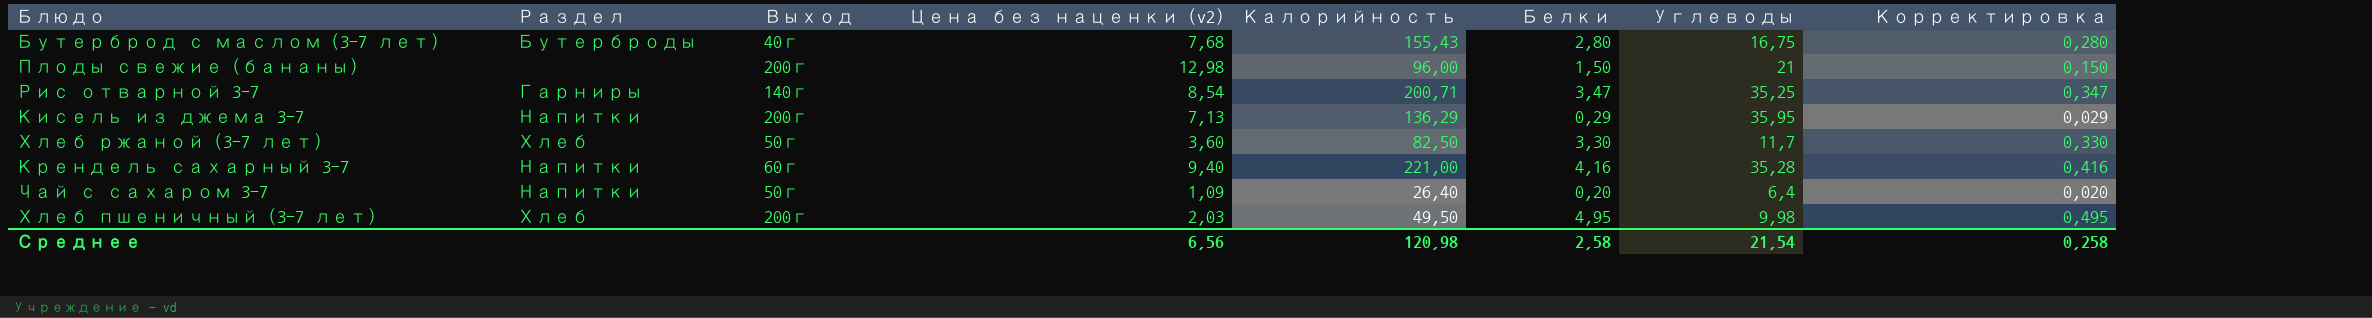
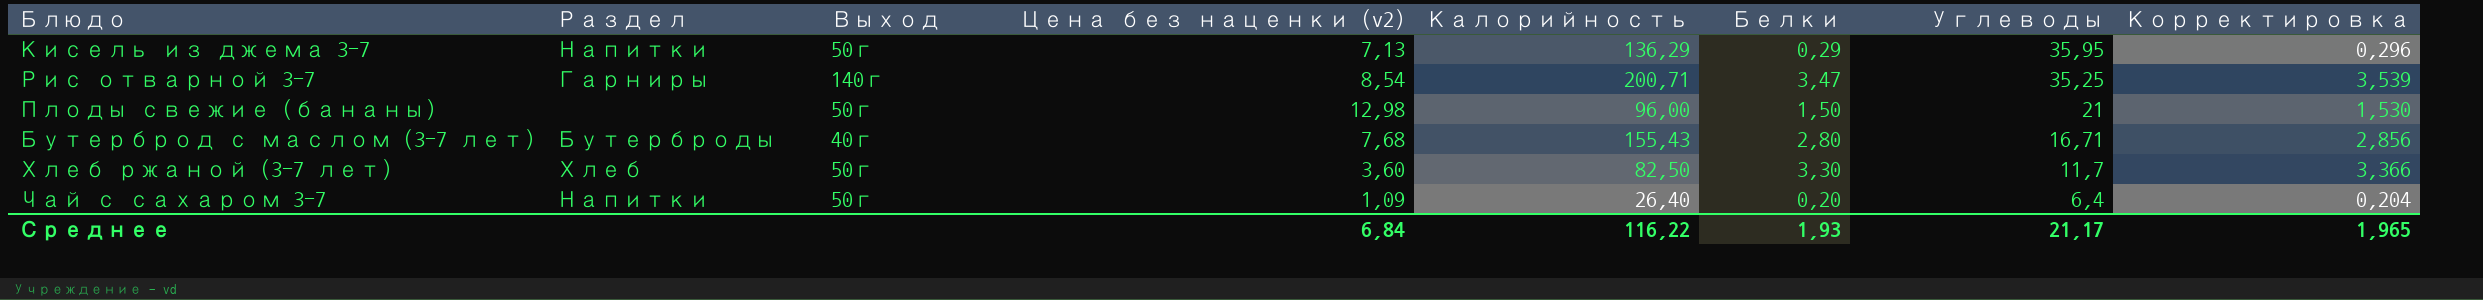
row order: none -> Углеводы descending
column Корректировка | formula: [Белки] * 0,1 -> [Белки] * 1,02
row Крендель сахарный 3-7: Напитки | 60г | 9,40 | 221,00 | 4,16 | 35,28 | 0,416 -> none
row Хлеб пшеничный (3-7 лет): Хлеб | 200г | 2,03 | 49,50 | 4,95 | 9,98 | 0,495 -> none
Кисель из джема 3-7 | Выход: 200г -> 50г
Плоды свежие (бананы) | Выход: 200г -> 50г
Бутерброд с маслом (3-7 лет) | Углеводы: 16,75 -> 16,71
Среднее | Цена без наценки (v2): 6,56 -> 6,84
Среднее | Калорийность: 120,98 -> 116,22
Среднее | Белки: 2,58 -> 1,93
Среднее | Углеводы: 21,54 -> 21,17
Среднее | Корректировка: 0,258 -> 1,965

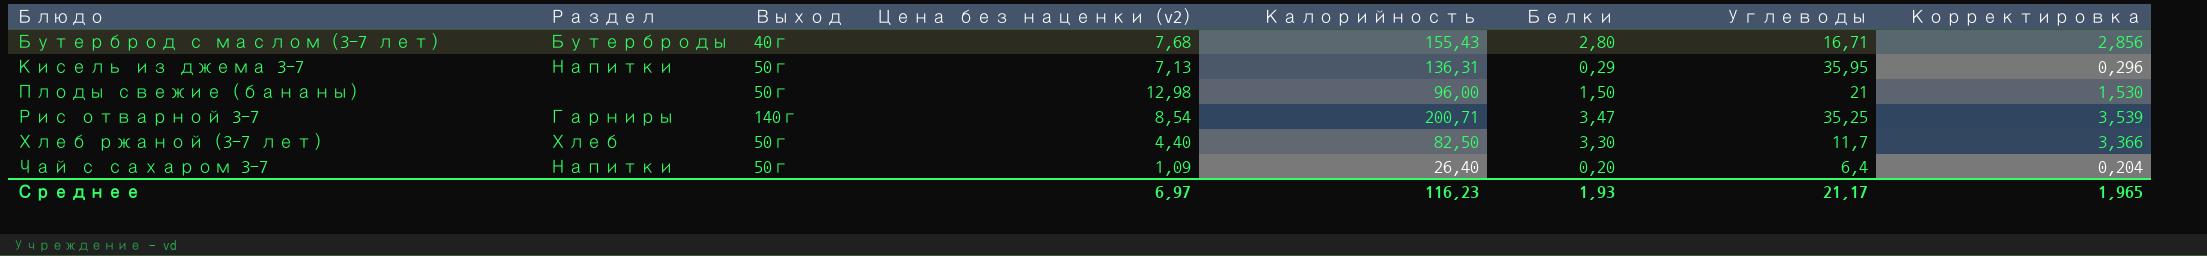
row order: Углеводы descending -> Блюдо ascending
Кисель из джема 3-7 | Калорийность: 136,29 -> 136,31
Хлеб ржаной (3-7 лет) | Цена без наценки (v2): 3,60 -> 4,40
Среднее | Цена без наценки (v2): 6,84 -> 6,97
Среднее | Калорийность: 116,22 -> 116,23

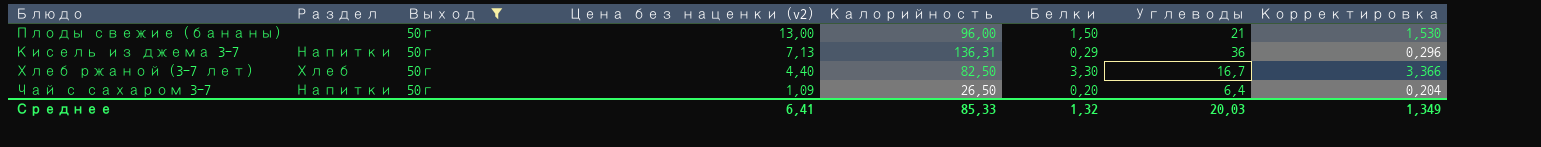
filter: none -> Выход = 50г
row order: Блюдо ascending -> Цена без наценки (v2) descending
Плоды свежие (бананы) | Цена без наценки (v2): 12,98 -> 13,00
Кисель из джема 3-7 | Углеводы: 35,95 -> 36
Хлеб ржаной (3-7 лет) | Углеводы: 11,7 -> 16,7
Чай с сахаром 3-7 | Калорийность: 26,40 -> 26,50
Среднее | Цена без наценки (v2): 6,97 -> 6,41
Среднее | Калорийность: 116,23 -> 85,33
Среднее | Белки: 1,93 -> 1,32
Среднее | Углеводы: 21,17 -> 20,03
Среднее | Корректировка: 1,965 -> 1,349

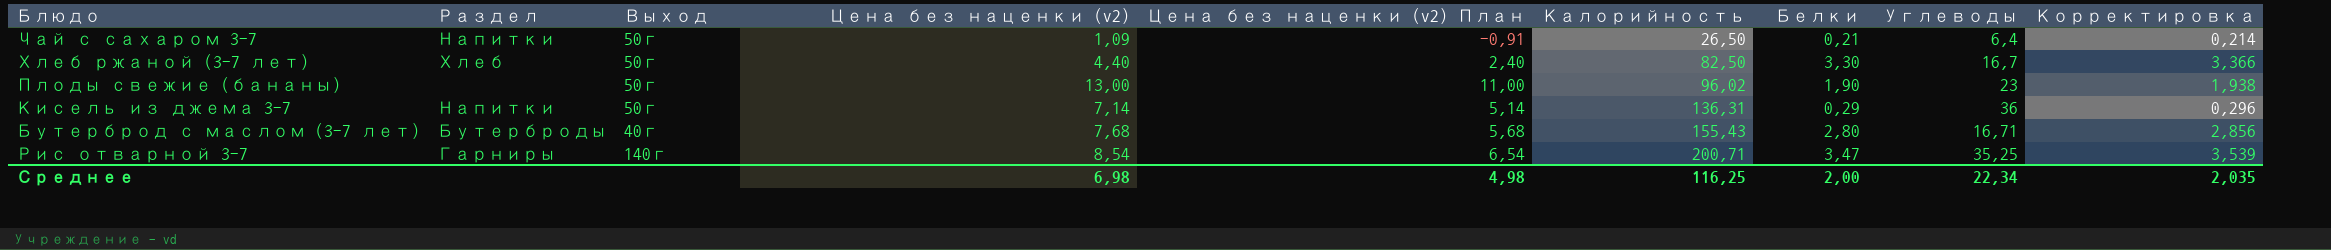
filter: Выход = 50г -> none
row order: Цена без наценки (v2) descending -> Калорийность ascending
column Цена без наценки (v2) План | formula: none -> [Цена без наценки (v2)] - 2
Чай с сахаром 3-7 | Белки: 0,20 -> 0,21
Чай с сахаром 3-7 | Корректировка: 0,204 -> 0,214
Плоды свежие (бананы) | Калорийность: 96,00 -> 96,02
Плоды свежие (бананы) | Белки: 1,50 -> 1,90
Плоды свежие (бананы) | Углеводы: 21 -> 23
Плоды свежие (бананы) | Корректировка: 1,530 -> 1,938
Кисель из джема 3-7 | Цена без наценки (v2): 7,13 -> 7,14
Среднее | Цена без наценки (v2): 6,41 -> 6,98
Среднее | Калорийность: 85,33 -> 116,25
Среднее | Белки: 1,32 -> 2,00
Среднее | Углеводы: 20,03 -> 22,34
Среднее | Корректировка: 1,349 -> 2,035

